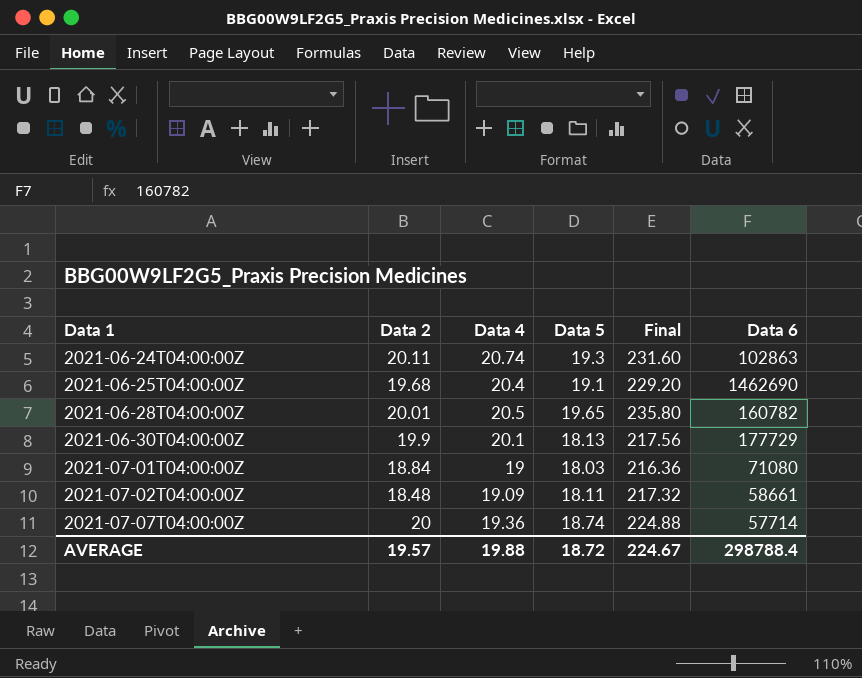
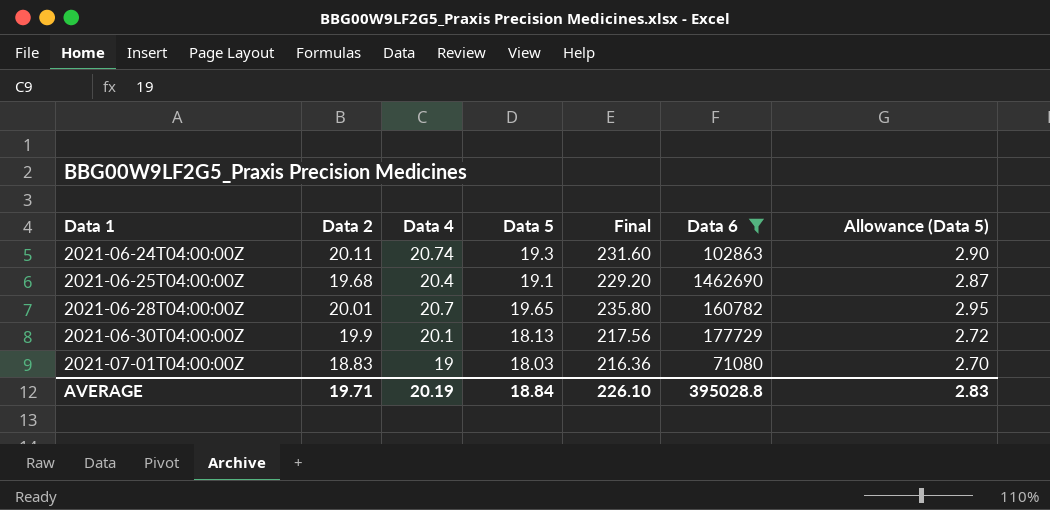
filter: none -> Data 6 >= 71080
column Allowance (Data 5) | formula: none -> [Data 5] * 0.15
2021-06-28T04:00:00Z | Data 4: 20.5 -> 20.7
2021-07-01T04:00:00Z | Data 2: 18.84 -> 18.83
AVERAGE | Data 2: 19.57 -> 19.71
AVERAGE | Data 4: 19.88 -> 20.19
AVERAGE | Data 5: 18.72 -> 18.84
AVERAGE | Final: 224.67 -> 226.10
AVERAGE | Data 6: 298788.4 -> 395028.8

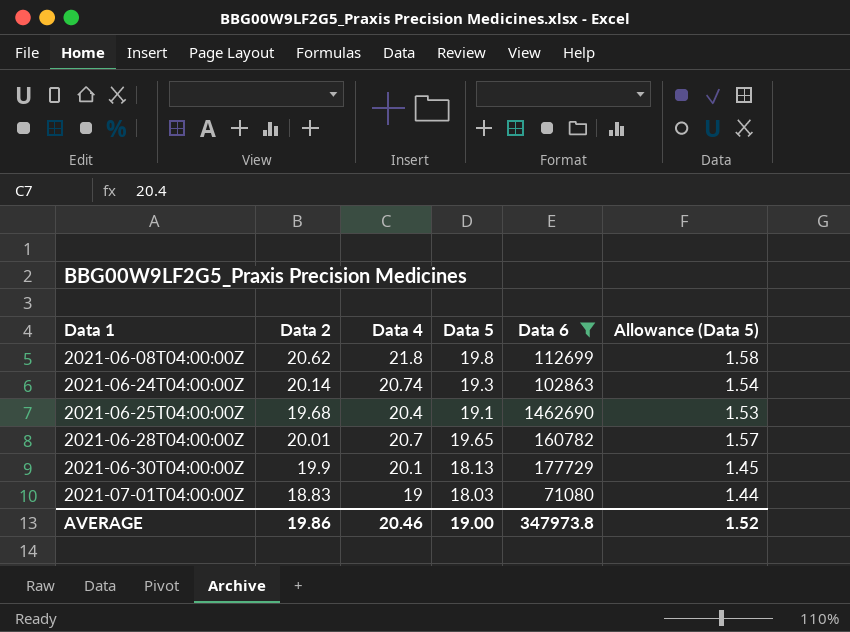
column Final | formula: [Data 5] * 12 -> none
column Allowance (Data 5) | formula: [Data 5] * 0.15 -> [Data 5] * 0.08
row 2021-06-08T04:00:00Z: none -> 20.62 | 21.8 | 19.8 | 112699 | 1.58
2021-06-24T04:00:00Z | Data 2: 20.11 -> 20.14
AVERAGE | Data 2: 19.71 -> 19.86
AVERAGE | Data 4: 20.19 -> 20.46
AVERAGE | Data 5: 18.84 -> 19.00
AVERAGE | Data 6: 395028.8 -> 347973.8
AVERAGE | Allowance (Data 5): 2.83 -> 1.52

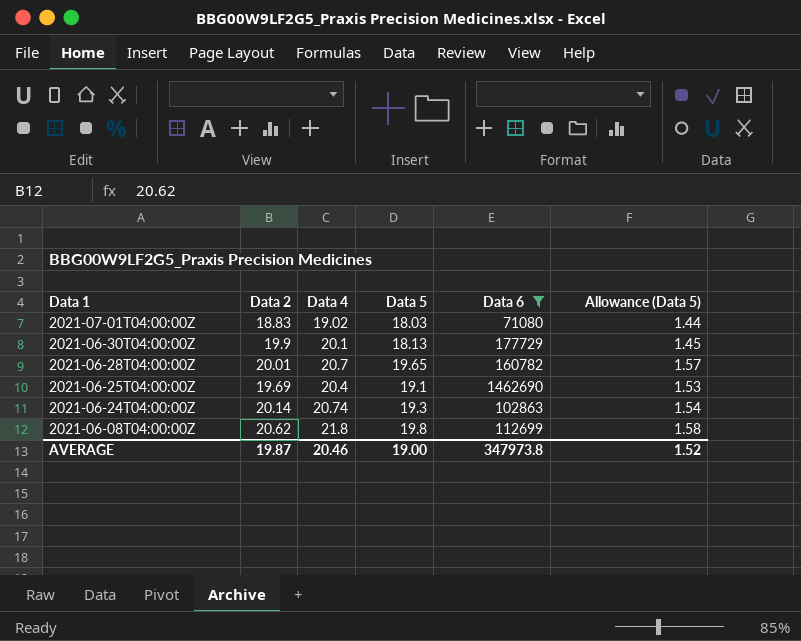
row order: Data 1 ascending -> Data 1 descending
2021-07-01T04:00:00Z | Data 4: 19 -> 19.02
2021-06-25T04:00:00Z | Data 2: 19.68 -> 19.69
AVERAGE | Data 2: 19.86 -> 19.87

